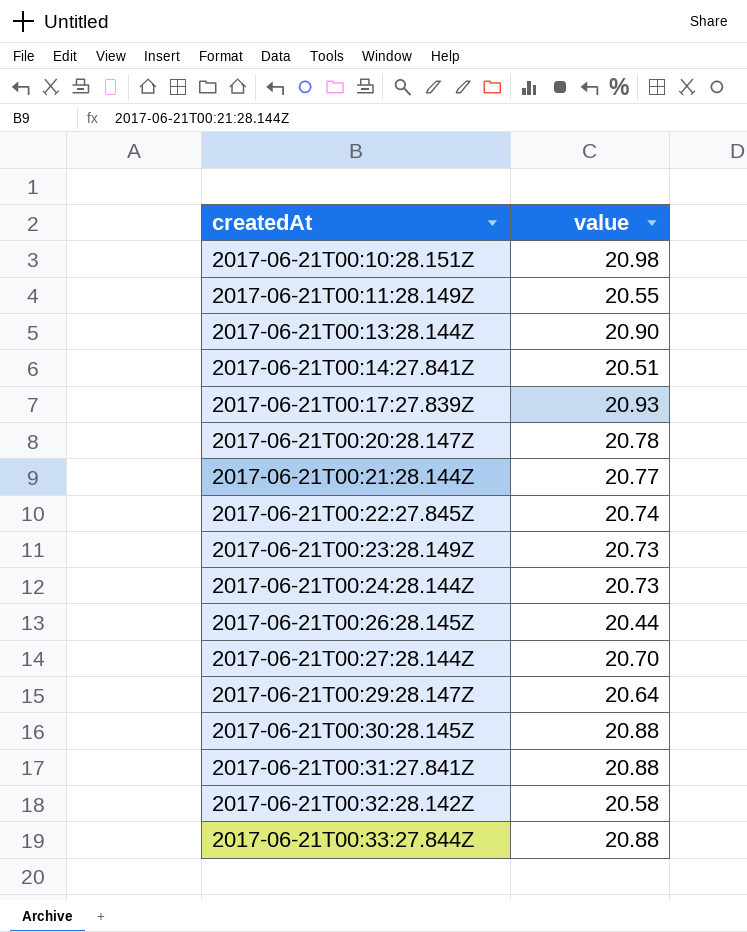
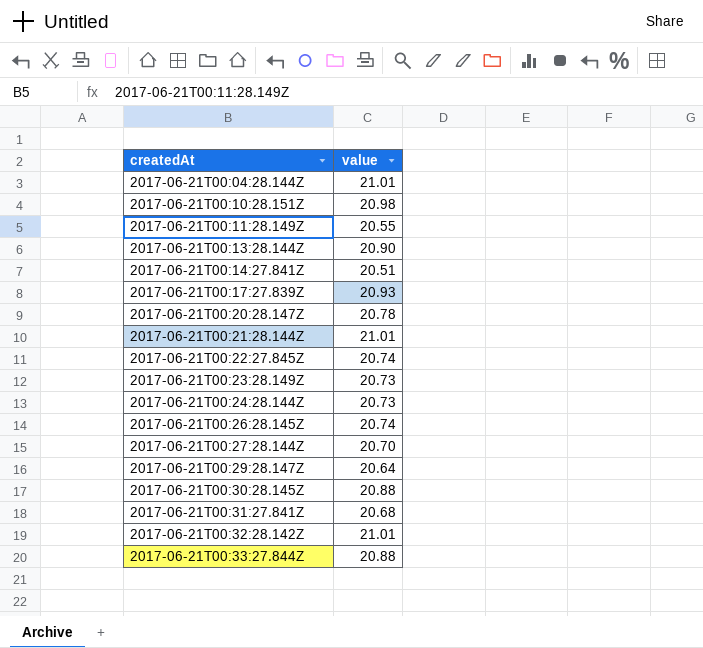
row 2017-06-21T00:04:28.144Z: none -> 21.01
2017-06-21T00:21:28.144Z | value: 20.77 -> 21.01
2017-06-21T00:26:28.145Z | value: 20.44 -> 20.74
2017-06-21T00:31:27.841Z | value: 20.88 -> 20.68
2017-06-21T00:32:28.142Z | value: 20.58 -> 21.01

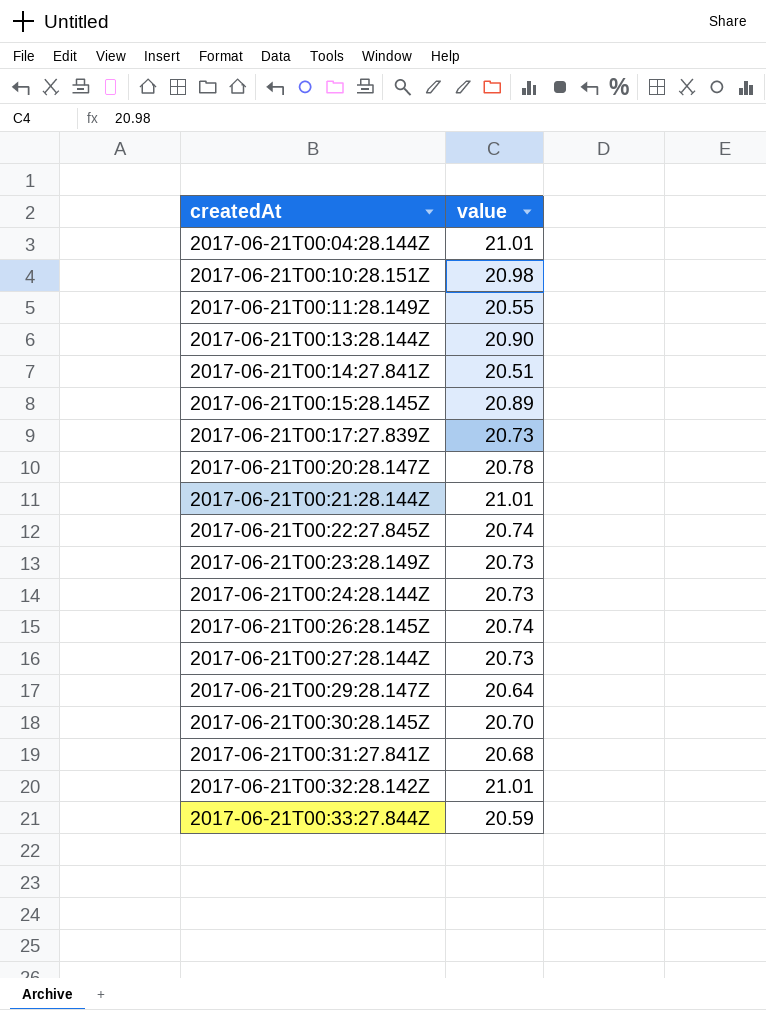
row 2017-06-21T00:15:28.145Z: none -> 20.89
2017-06-21T00:17:27.839Z | value: 20.93 -> 20.73
2017-06-21T00:27:28.144Z | value: 20.70 -> 20.73
2017-06-21T00:30:28.145Z | value: 20.88 -> 20.70
2017-06-21T00:33:27.844Z | value: 20.88 -> 20.59

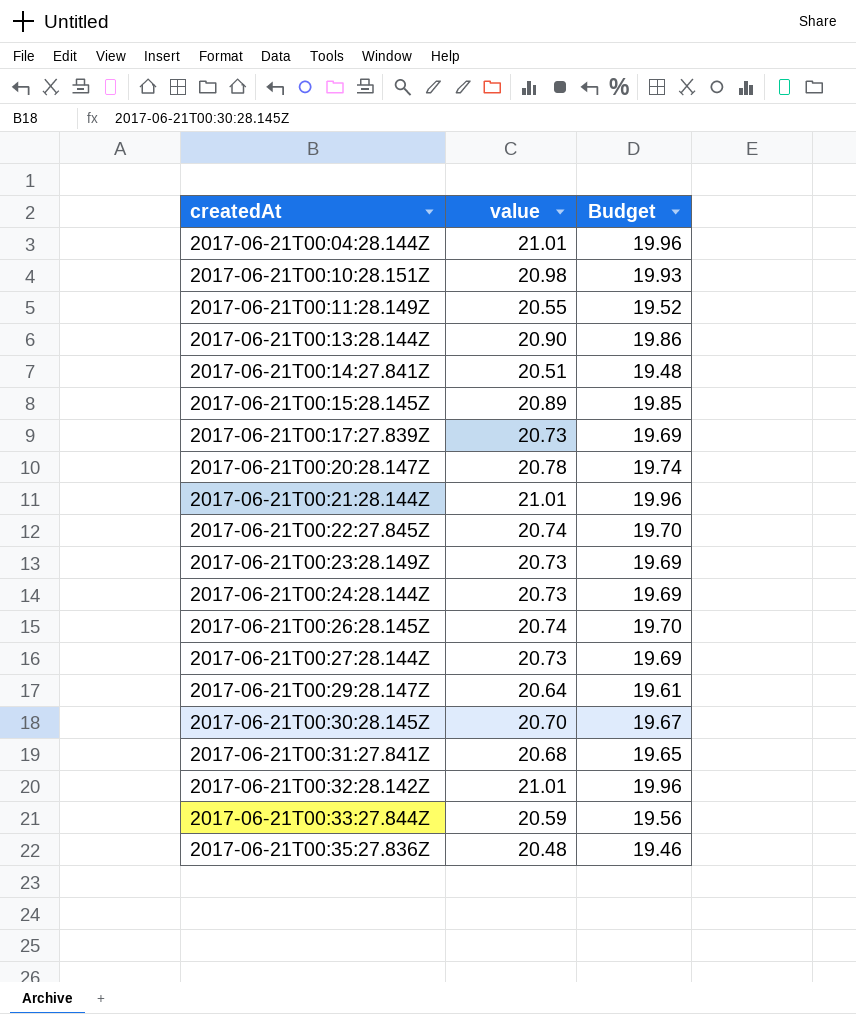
column Budget | formula: none -> [value] * 0.95
row 2017-06-21T00:35:27.836Z: none -> 20.48 | 19.46

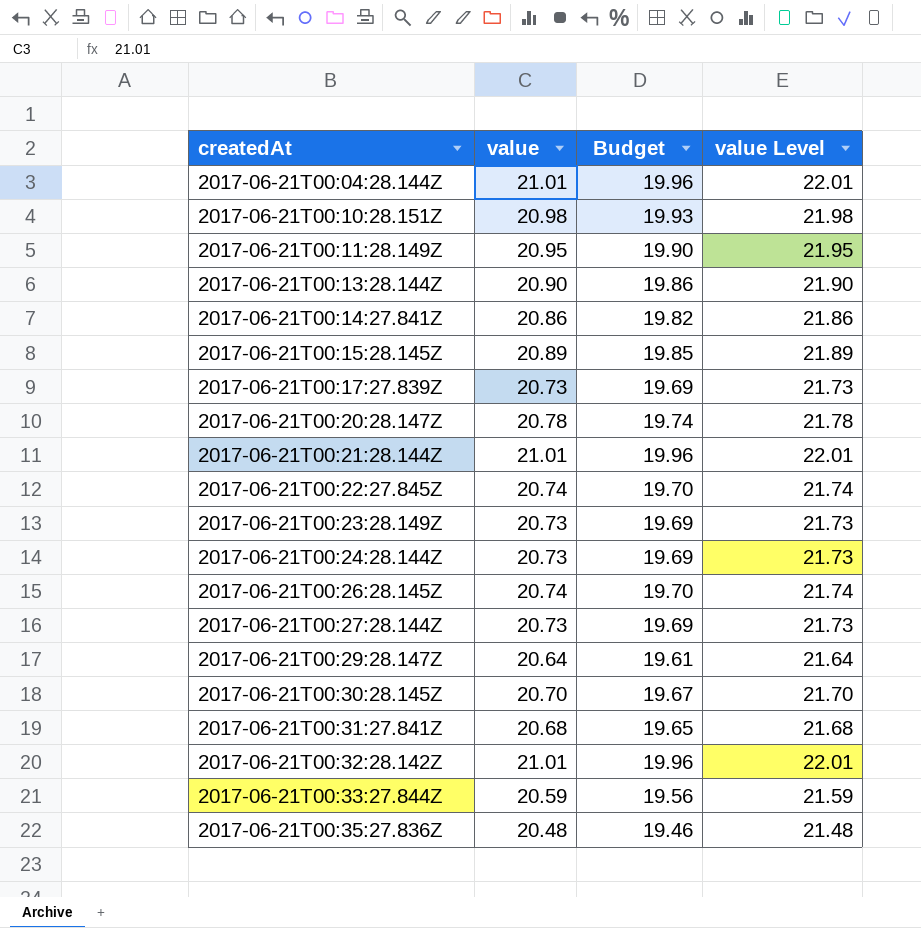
column value Level | formula: none -> [value] + 1
2017-06-21T00:11:28.149Z | value: 20.55 -> 20.95
2017-06-21T00:11:28.149Z | Budget: 19.52 -> 19.90
2017-06-21T00:14:27.841Z | value: 20.51 -> 20.86
2017-06-21T00:14:27.841Z | Budget: 19.48 -> 19.82

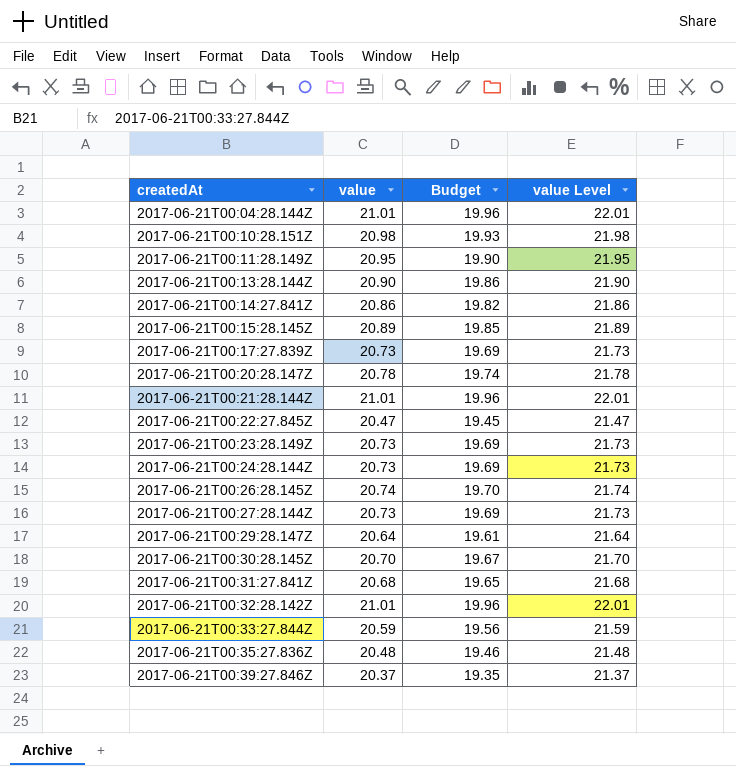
2017-06-21T00:22:27.845Z | value: 20.74 -> 20.47
2017-06-21T00:22:27.845Z | Budget: 19.70 -> 19.45
2017-06-21T00:22:27.845Z | value Level: 21.74 -> 21.47
row 2017-06-21T00:39:27.846Z: none -> 20.37 | 19.35 | 21.37

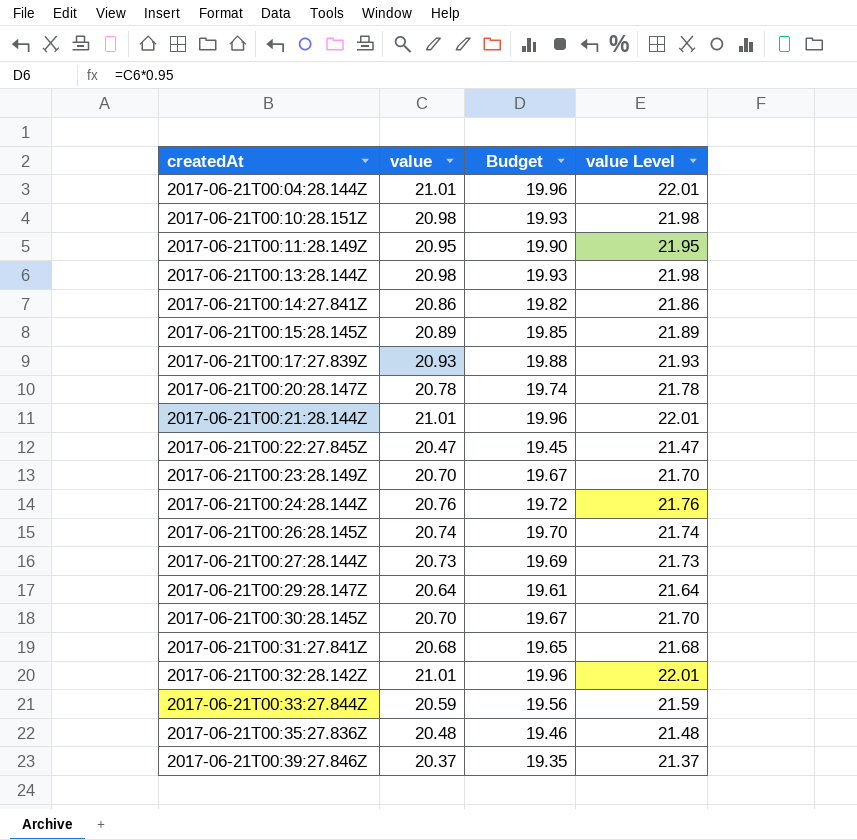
2017-06-21T00:13:28.144Z | value: 20.90 -> 20.98
2017-06-21T00:13:28.144Z | Budget: 19.86 -> 19.93
2017-06-21T00:13:28.144Z | value Level: 21.90 -> 21.98
2017-06-21T00:17:27.839Z | value: 20.73 -> 20.93
2017-06-21T00:17:27.839Z | Budget: 19.69 -> 19.88
2017-06-21T00:17:27.839Z | value Level: 21.73 -> 21.93
2017-06-21T00:23:28.149Z | value: 20.73 -> 20.70
2017-06-21T00:23:28.149Z | Budget: 19.69 -> 19.67
2017-06-21T00:23:28.149Z | value Level: 21.73 -> 21.70
2017-06-21T00:24:28.144Z | value: 20.73 -> 20.76
2017-06-21T00:24:28.144Z | Budget: 19.69 -> 19.72
2017-06-21T00:24:28.144Z | value Level: 21.73 -> 21.76

